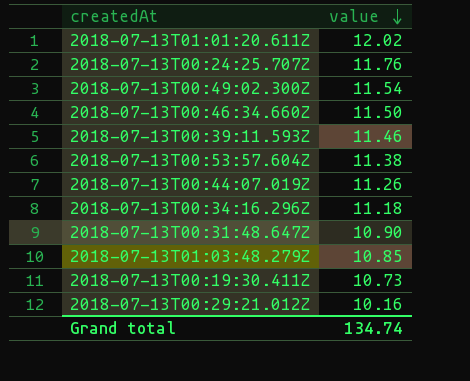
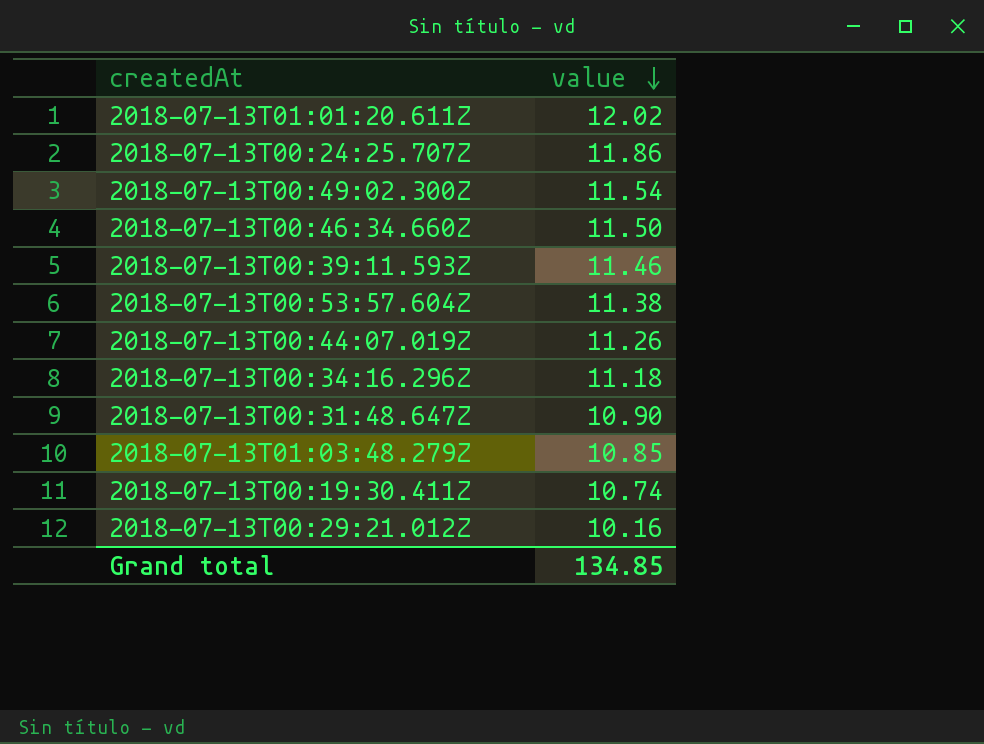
2018-07-13T00:24:25.707Z | value: 11.76 -> 11.86
2018-07-13T00:19:30.411Z | value: 10.73 -> 10.74
Grand total | value: 134.74 -> 134.85

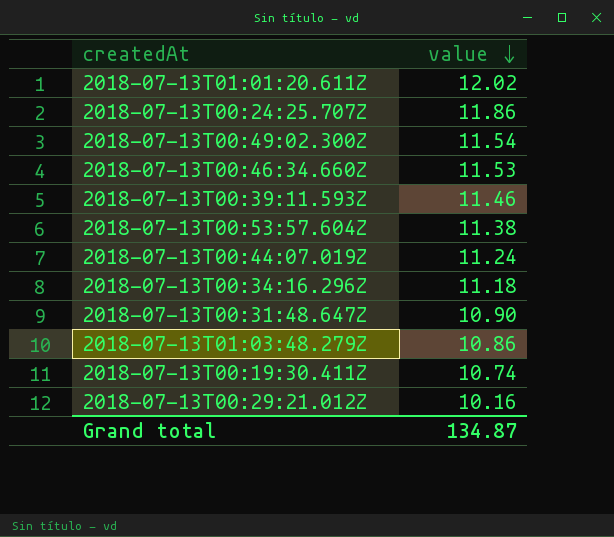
2018-07-13T00:46:34.660Z | value: 11.50 -> 11.53
2018-07-13T00:44:07.019Z | value: 11.26 -> 11.24
2018-07-13T01:03:48.279Z | value: 10.85 -> 10.86
Grand total | value: 134.85 -> 134.87

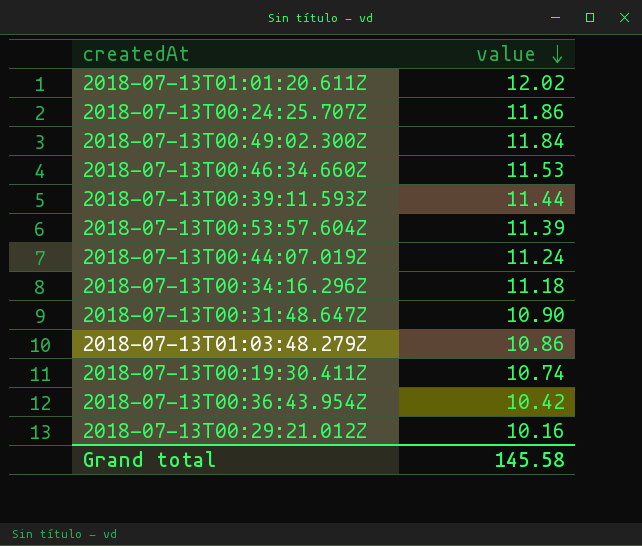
2018-07-13T00:49:02.300Z | value: 11.54 -> 11.84
2018-07-13T00:39:11.593Z | value: 11.46 -> 11.44
2018-07-13T00:53:57.604Z | value: 11.38 -> 11.39
row 2018-07-13T00:36:43.954Z: none -> 10.42
Grand total | value: 134.87 -> 145.58

